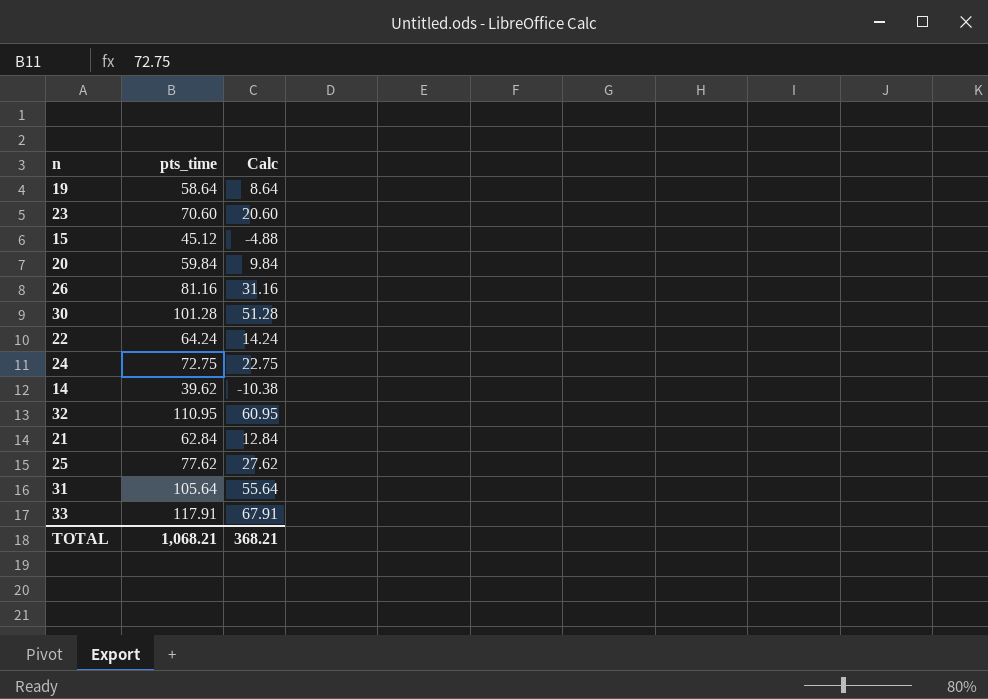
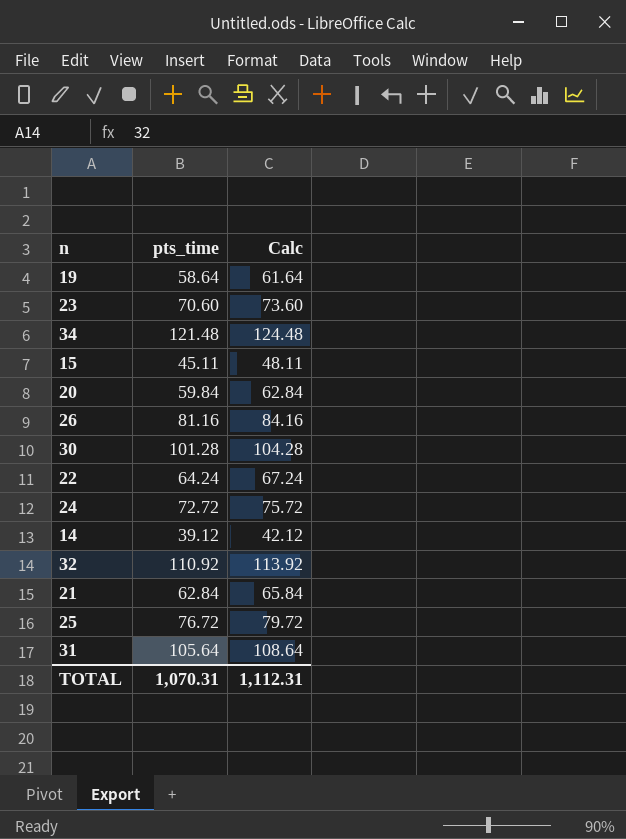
column Calc | formula: [pts_time] - 50 -> [pts_time] + 3
row 33: 117.91 | 67.91 -> none
row 34: none -> 121.48 | 124.48
15 | pts_time: 45.12 -> 45.11
24 | pts_time: 72.75 -> 72.72
14 | pts_time: 39.62 -> 39.12
32 | pts_time: 110.95 -> 110.92
25 | pts_time: 77.62 -> 76.72
TOTAL | pts_time: 1,068.21 -> 1,070.31
TOTAL | Calc: 368.21 -> 1,112.31

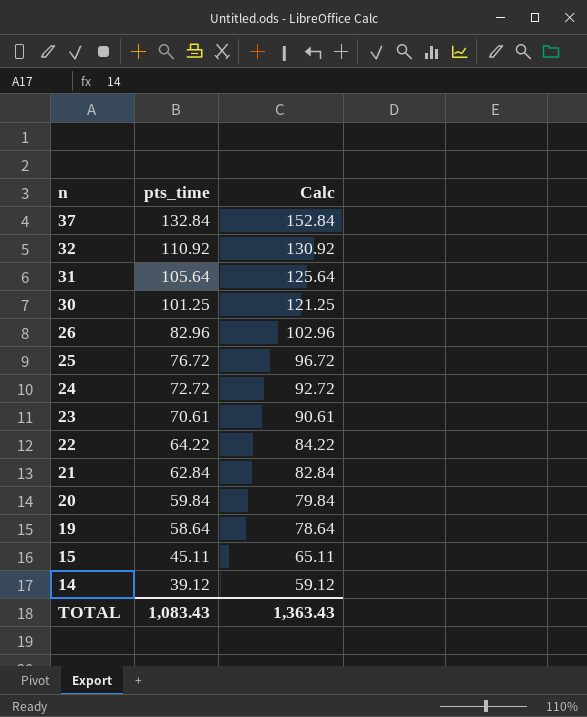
row order: none -> n descending
column Calc | formula: [pts_time] + 3 -> [pts_time] + 20
row 34: 121.48 | 124.48 -> none
row 37: none -> 132.84 | 152.84
30 | pts_time: 101.28 -> 101.25
26 | pts_time: 81.16 -> 82.96
23 | pts_time: 70.60 -> 70.61
22 | pts_time: 64.24 -> 64.22
TOTAL | pts_time: 1,070.31 -> 1,083.43
TOTAL | Calc: 1,112.31 -> 1,363.43

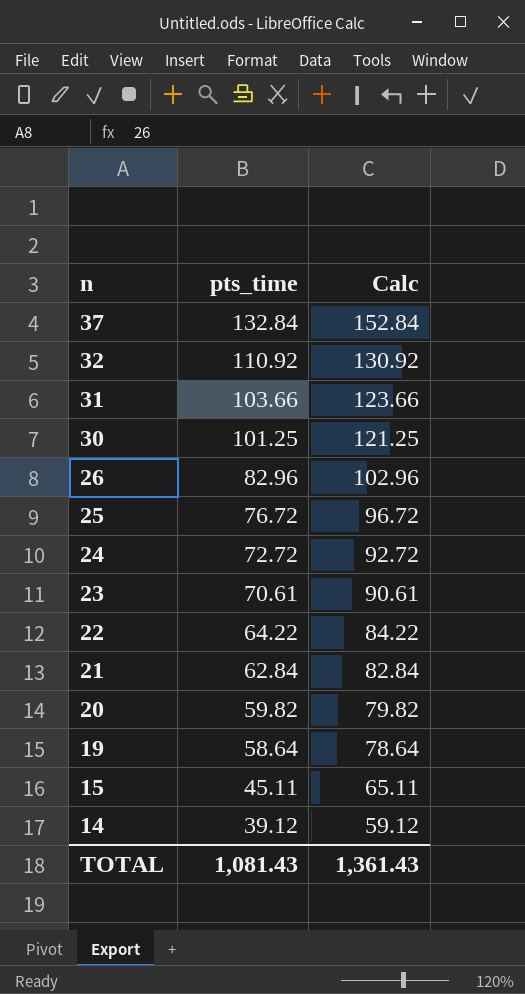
31 | pts_time: 105.64 -> 103.66
31 | Calc: 125.64 -> 123.66
20 | pts_time: 59.84 -> 59.82
20 | Calc: 79.84 -> 79.82
TOTAL | pts_time: 1,083.43 -> 1,081.43
TOTAL | Calc: 1,363.43 -> 1,361.43

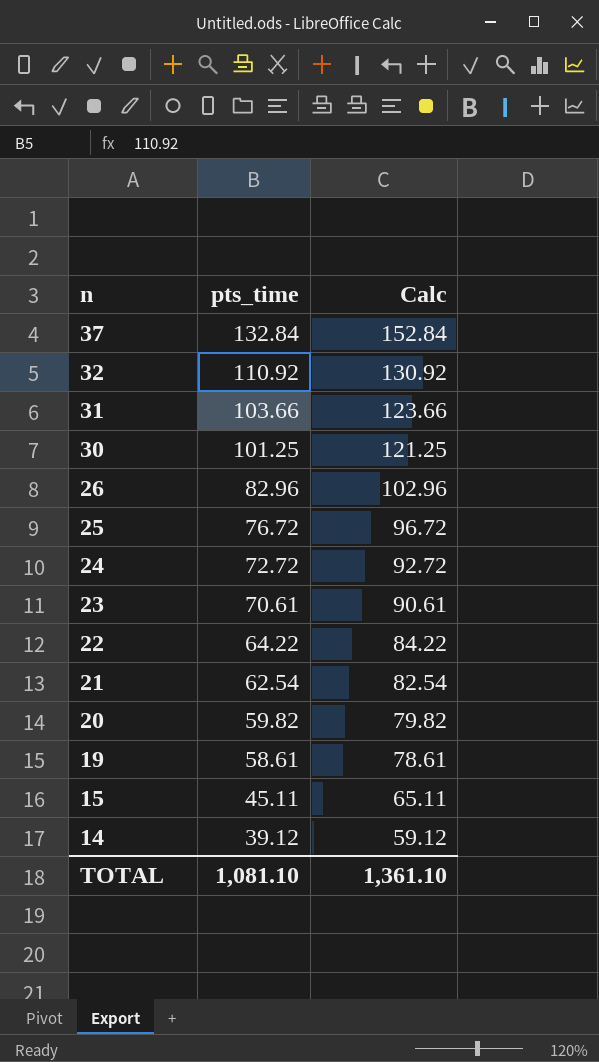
21 | pts_time: 62.84 -> 62.54
21 | Calc: 82.84 -> 82.54
19 | pts_time: 58.64 -> 58.61
19 | Calc: 78.64 -> 78.61
TOTAL | pts_time: 1,081.43 -> 1,081.10
TOTAL | Calc: 1,361.43 -> 1,361.10

